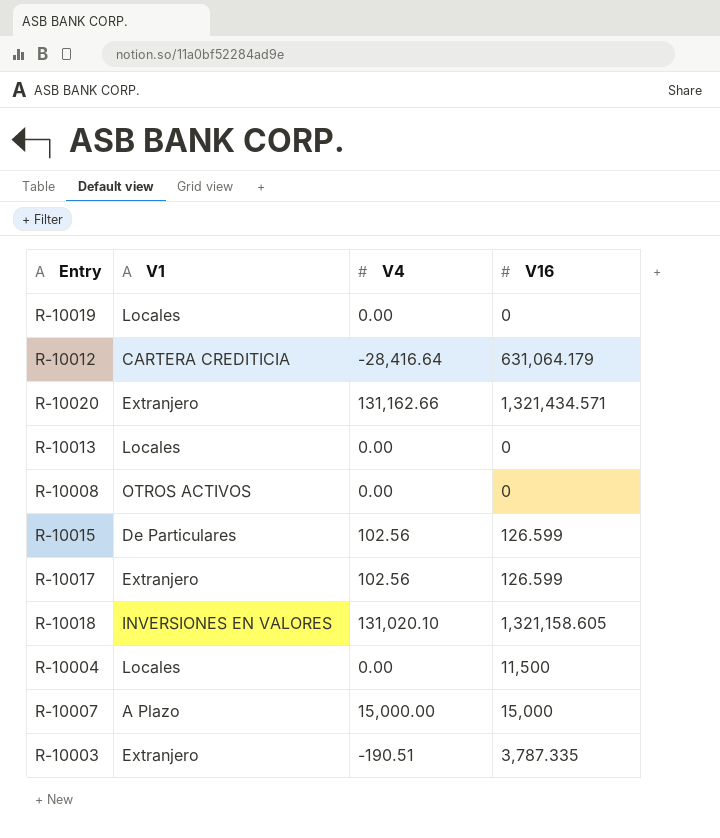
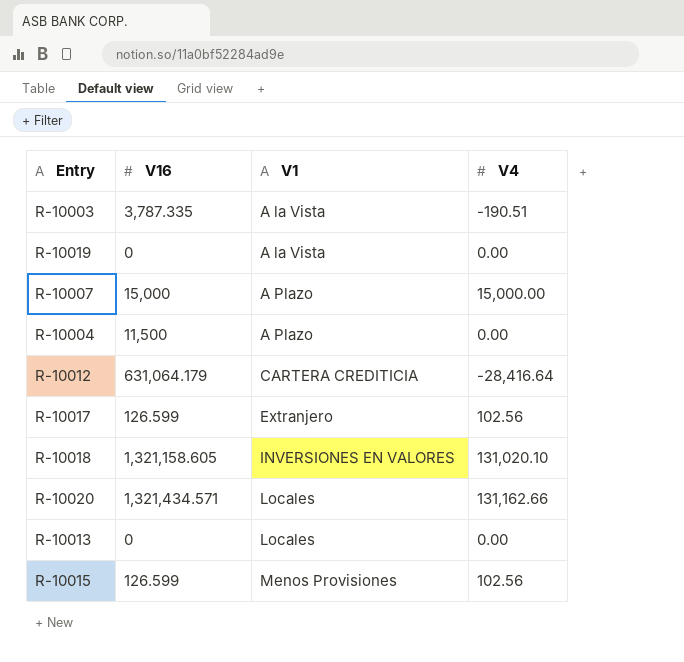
row order: none -> V1 ascending
column V16 | position: 4 -> 2
row R-10008: OTROS ACTIVOS | 0.00 | 0 -> none
R-10003 | V1: Extranjero -> A la Vista
R-10019 | V1: Locales -> A la Vista
R-10004 | V1: Locales -> A Plazo
R-10020 | V1: Extranjero -> Locales
R-10015 | V1: De Particulares -> Menos Provisiones

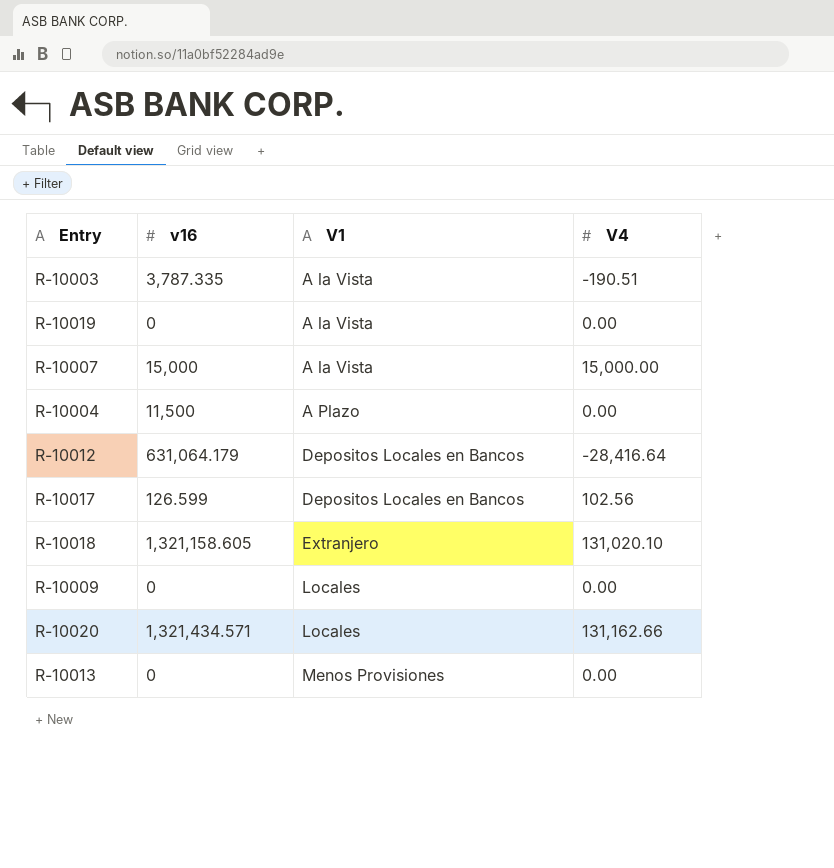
column name: V16 -> v16
row R-10015: 126.599 | Menos Provisiones | 102.56 -> none
R-10007 | V1: A Plazo -> A la Vista
R-10012 | V1: CARTERA CREDITICIA -> Depositos Locales en Bancos
R-10017 | V1: Extranjero -> Depositos Locales en Bancos
R-10018 | V1: INVERSIONES EN VALORES -> Extranjero
row R-10009: none -> 0 | Locales | 0.00
R-10013 | V1: Locales -> Menos Provisiones

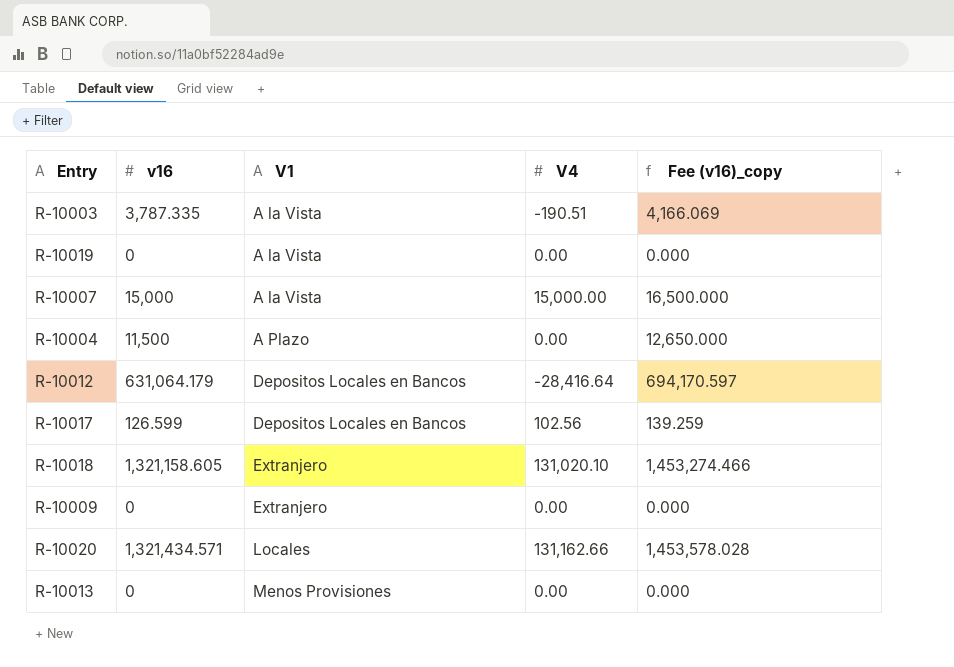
column Fee (v16)_copy | formula: none -> [v16] * 1.1
R-10009 | V1: Locales -> Extranjero

